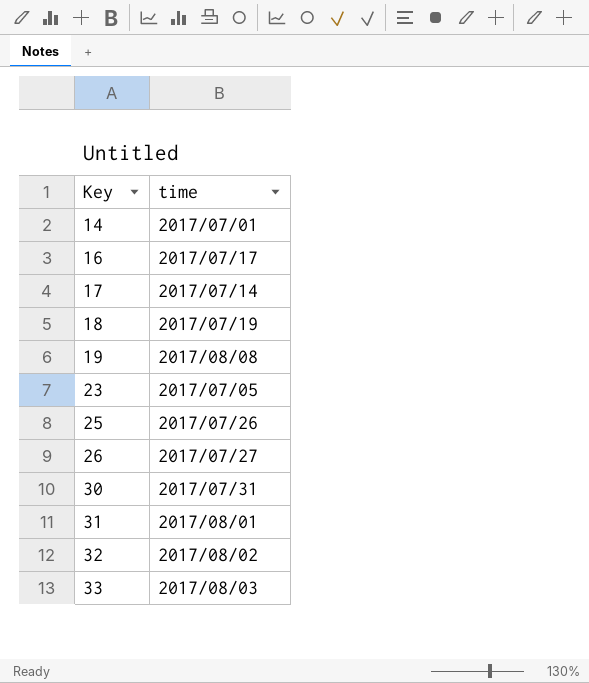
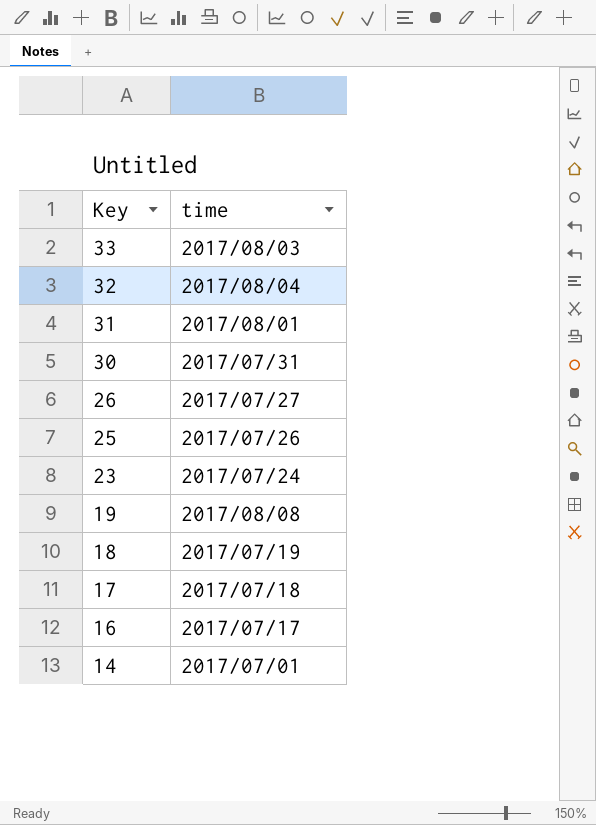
row order: Key ascending -> Key descending
32 | time: 2017/08/02 -> 2017/08/04
23 | time: 2017/07/05 -> 2017/07/24
17 | time: 2017/07/14 -> 2017/07/18

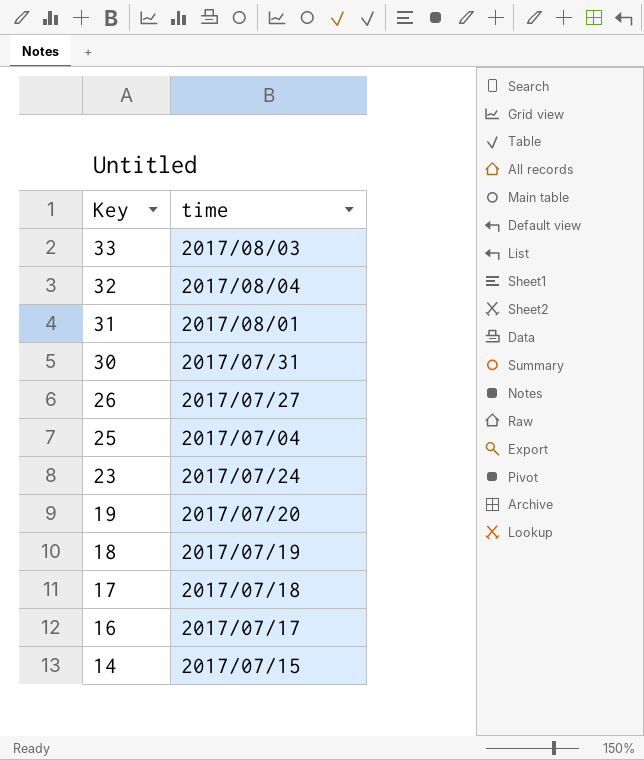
25 | time: 2017/07/26 -> 2017/07/04
19 | time: 2017/08/08 -> 2017/07/20
14 | time: 2017/07/01 -> 2017/07/15

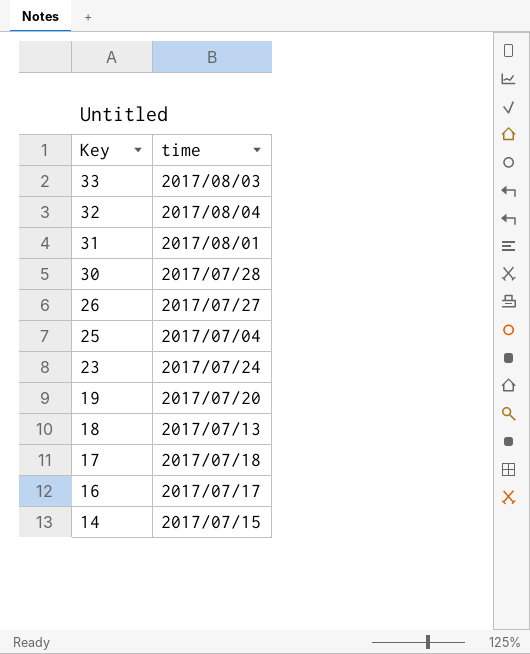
30 | time: 2017/07/31 -> 2017/07/28
18 | time: 2017/07/19 -> 2017/07/13

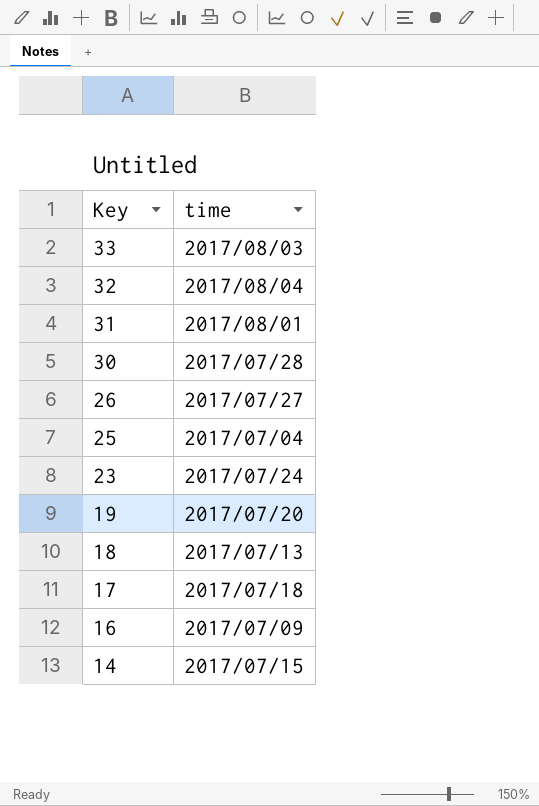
16 | time: 2017/07/17 -> 2017/07/09

